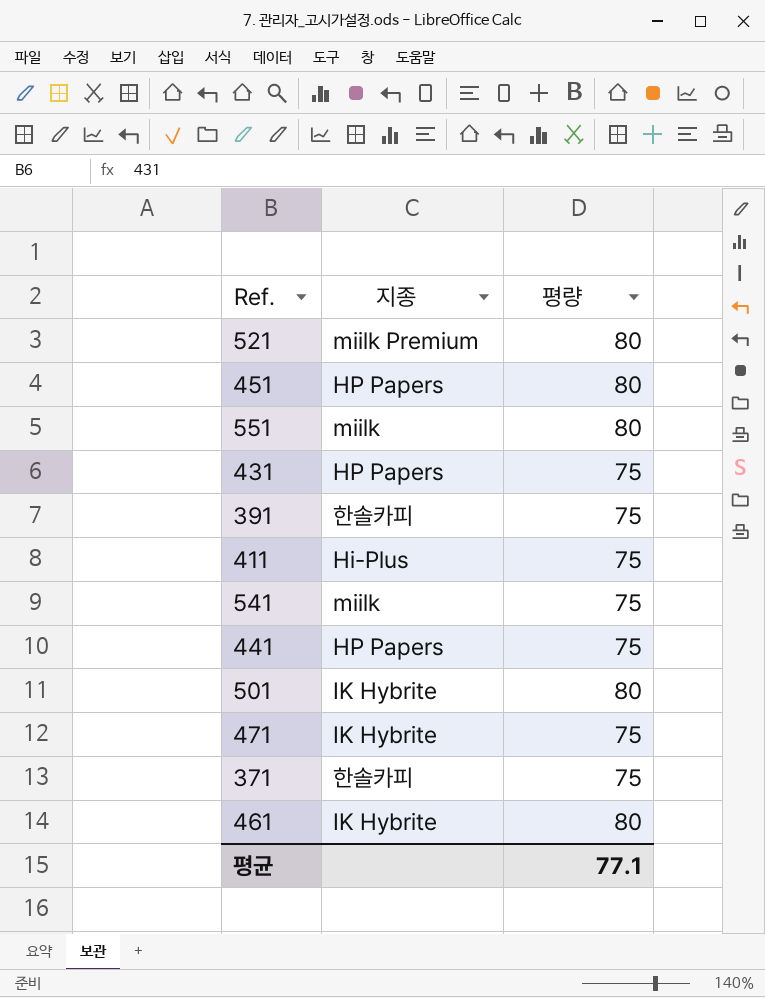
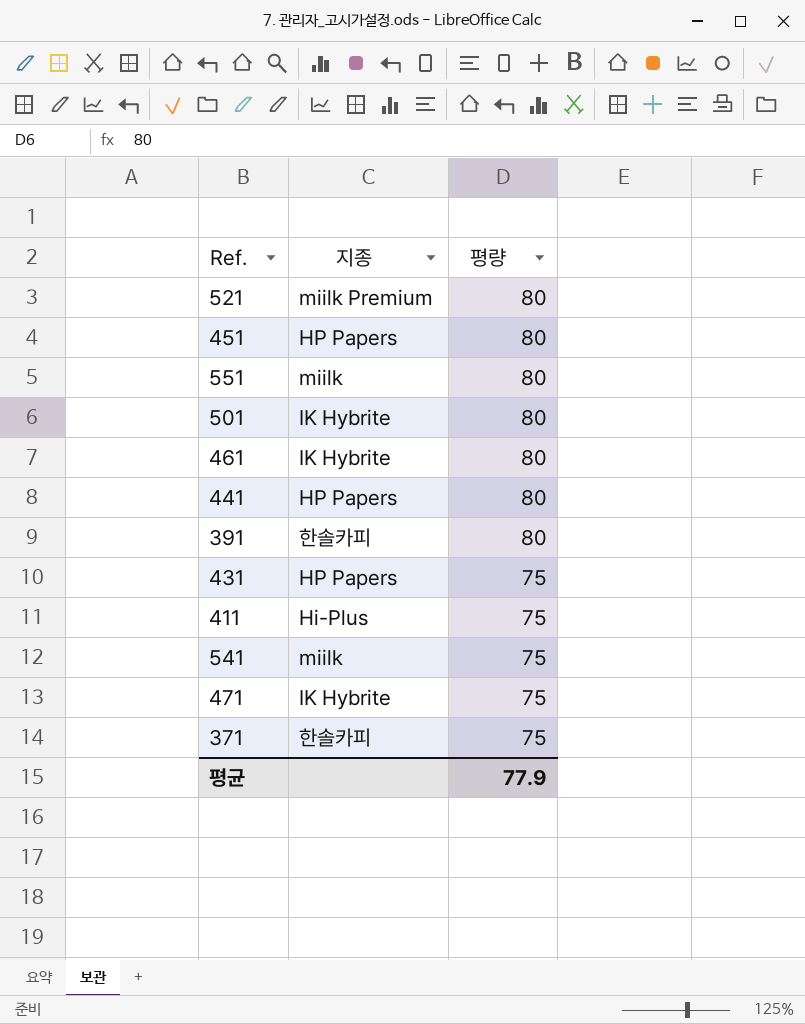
row order: none -> 평량 descending
441 | 평량: 75 -> 80
391 | 평량: 75 -> 80
평균 | 평량: 77.1 -> 77.9

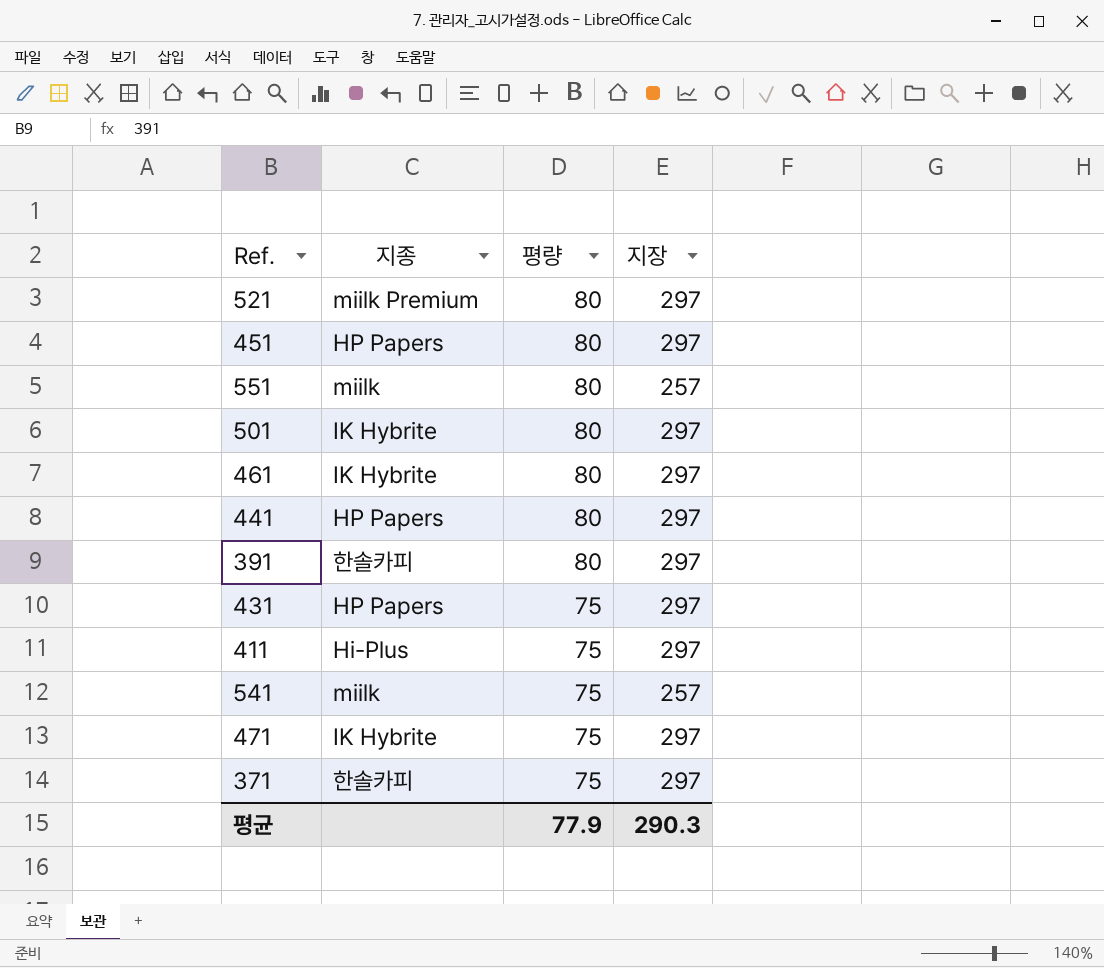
column 지장 | position: none -> 4

